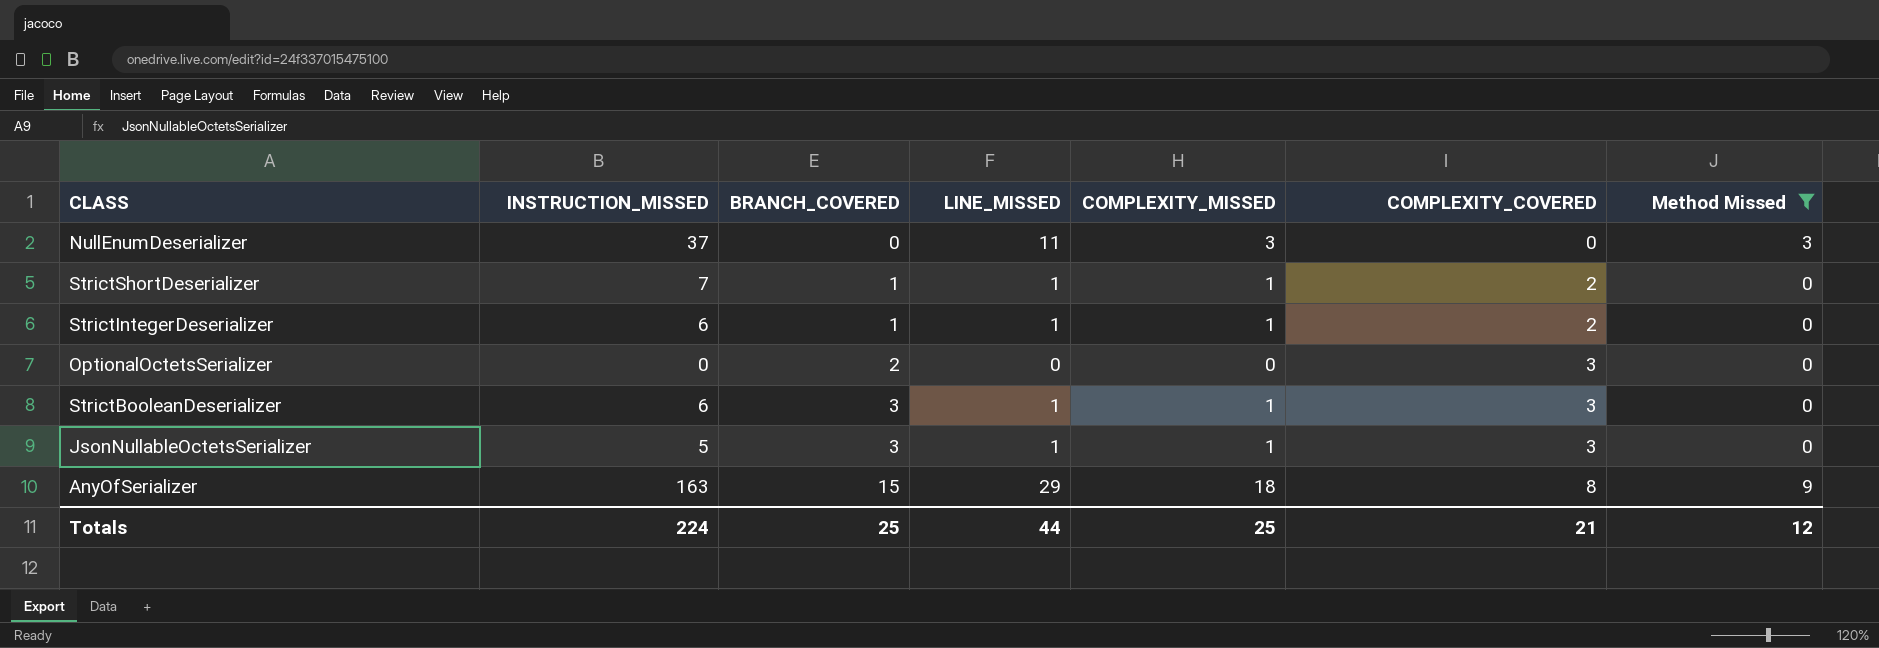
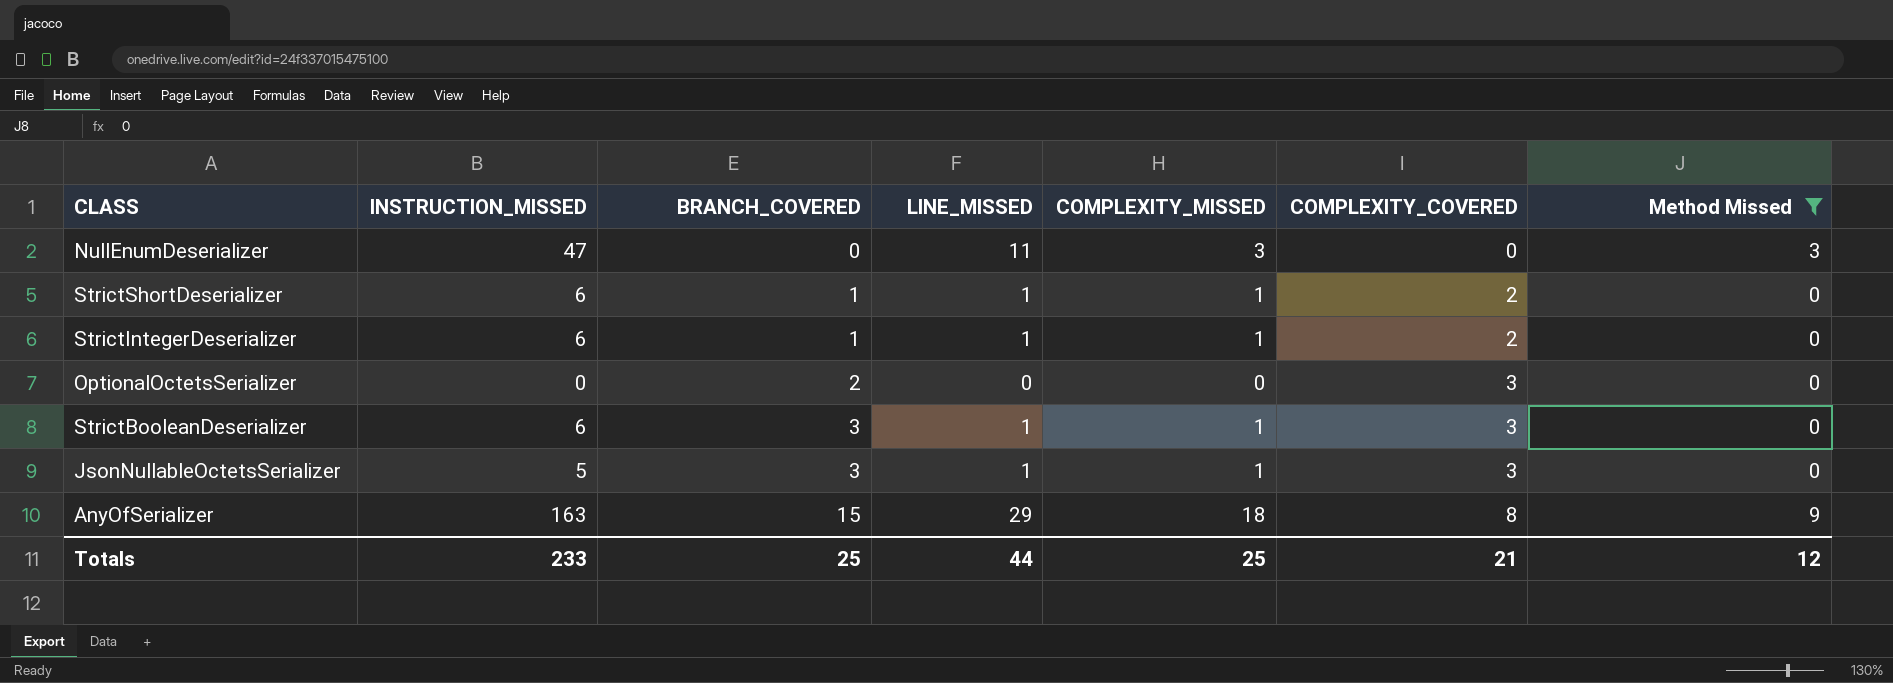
NullEnumDeserializer | INSTRUCTION_MISSED: 37 -> 47
StrictShortDeserializer | INSTRUCTION_MISSED: 7 -> 6
Totals | INSTRUCTION_MISSED: 224 -> 233

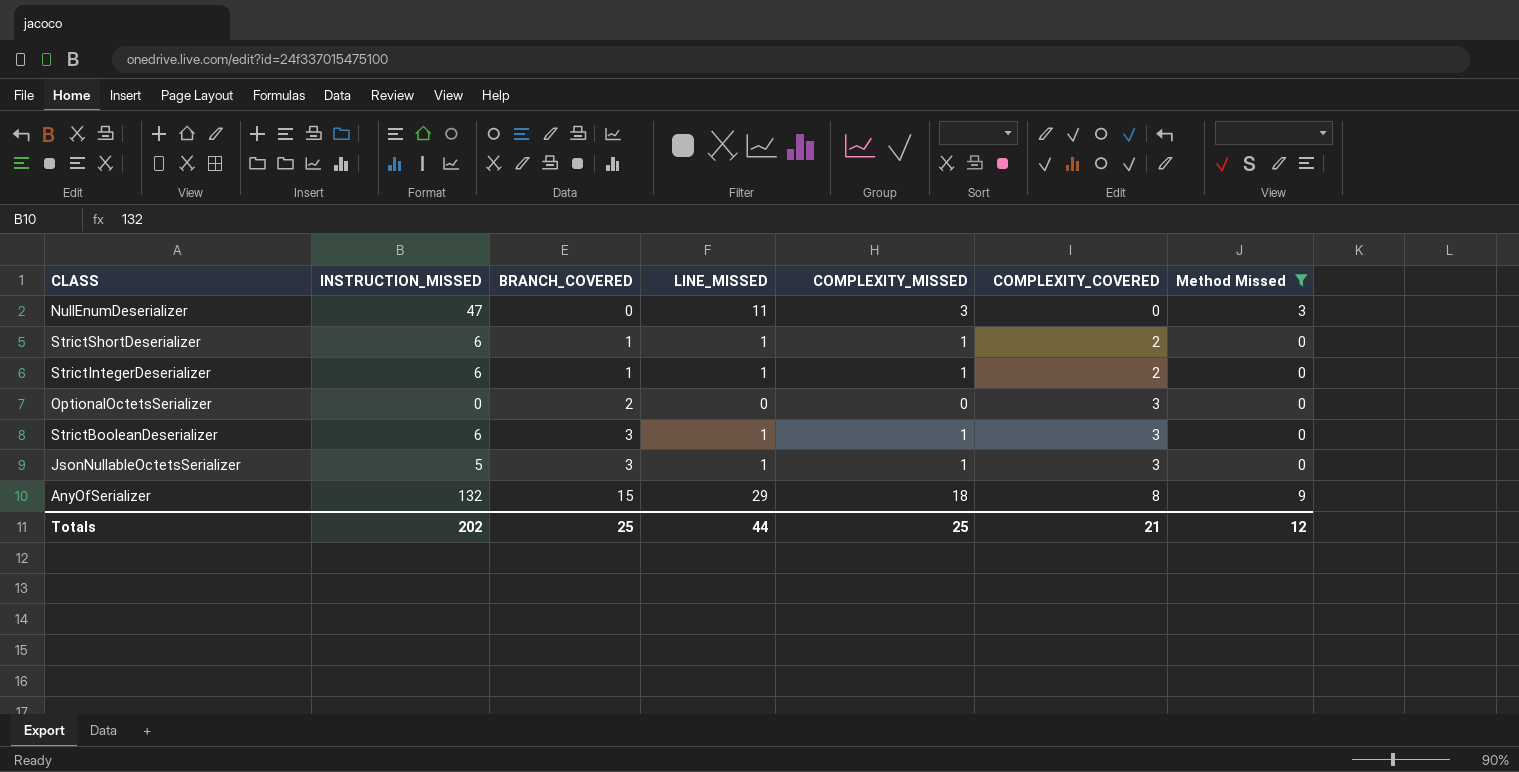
AnyOfSerializer | INSTRUCTION_MISSED: 163 -> 132
Totals | INSTRUCTION_MISSED: 233 -> 202

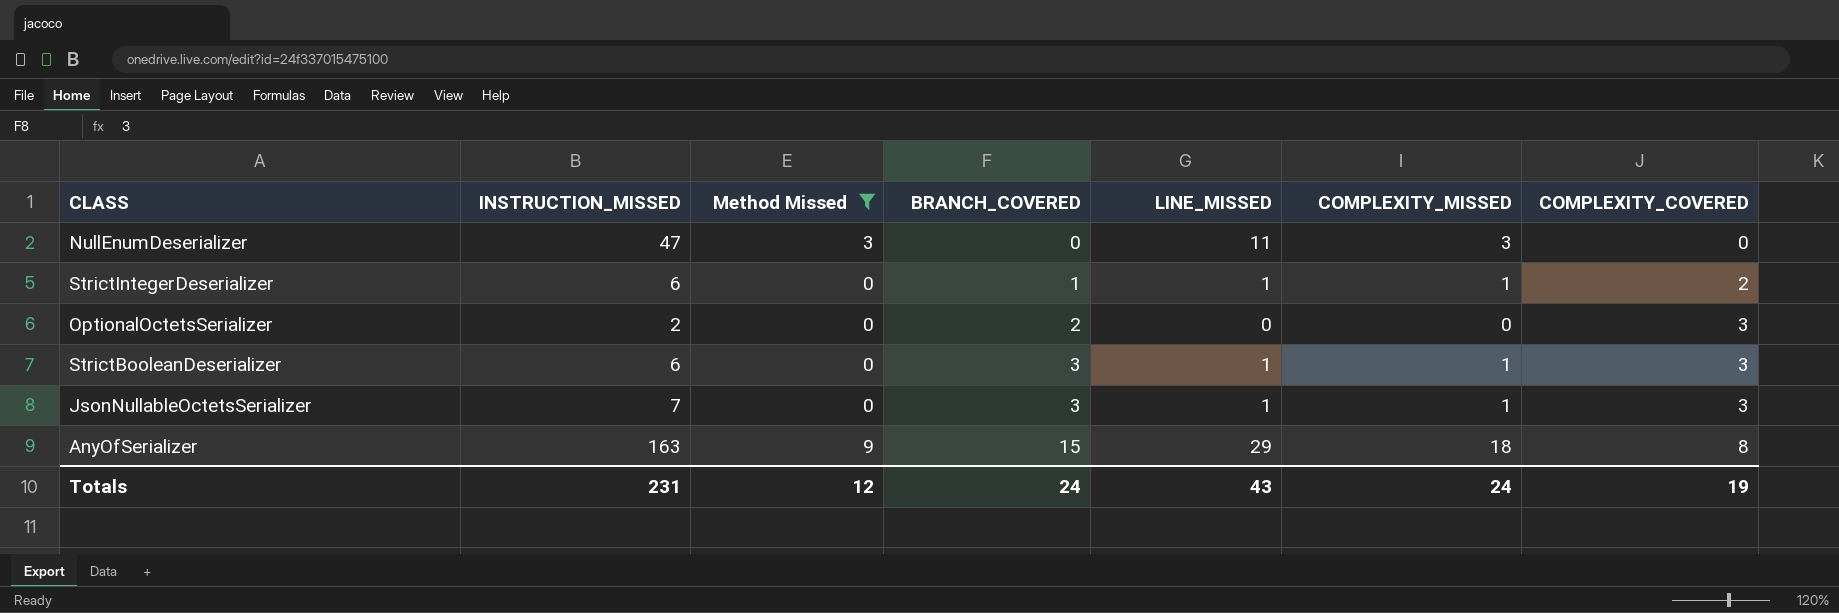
column Method Missed | position: 7 -> 3
row StrictShortDeserializer: 6 | 1 | 1 | 1 | 2 | 0 -> none
OptionalOctetsSerializer | INSTRUCTION_MISSED: 0 -> 2
JsonNullableOctetsSerializer | INSTRUCTION_MISSED: 5 -> 7
AnyOfSerializer | INSTRUCTION_MISSED: 132 -> 163
Totals | INSTRUCTION_MISSED: 202 -> 231
Totals | BRANCH_COVERED: 25 -> 24
Totals | LINE_MISSED: 44 -> 43
Totals | COMPLEXITY_MISSED: 25 -> 24
Totals | COMPLEXITY_COVERED: 21 -> 19

